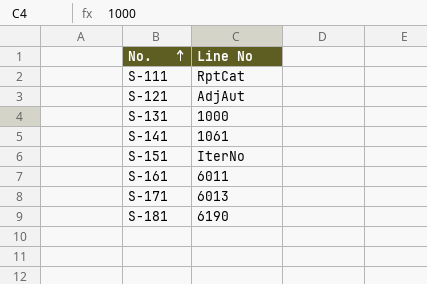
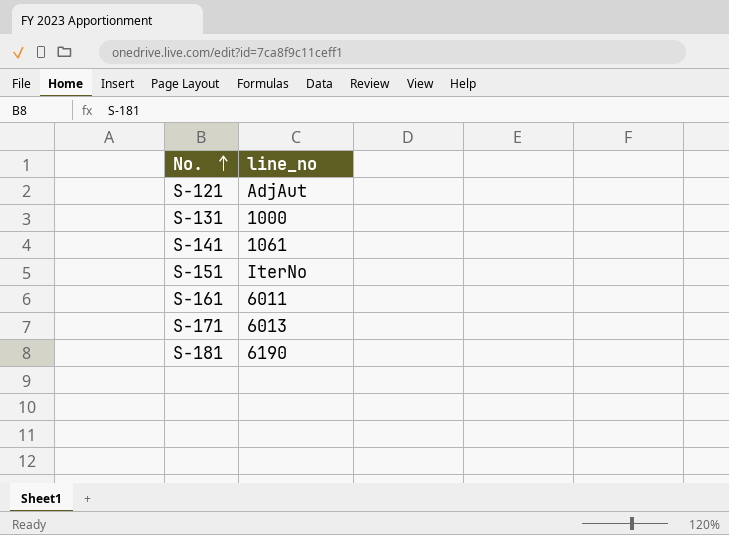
column name: Line No -> line_no
row S-111: RptCat -> none

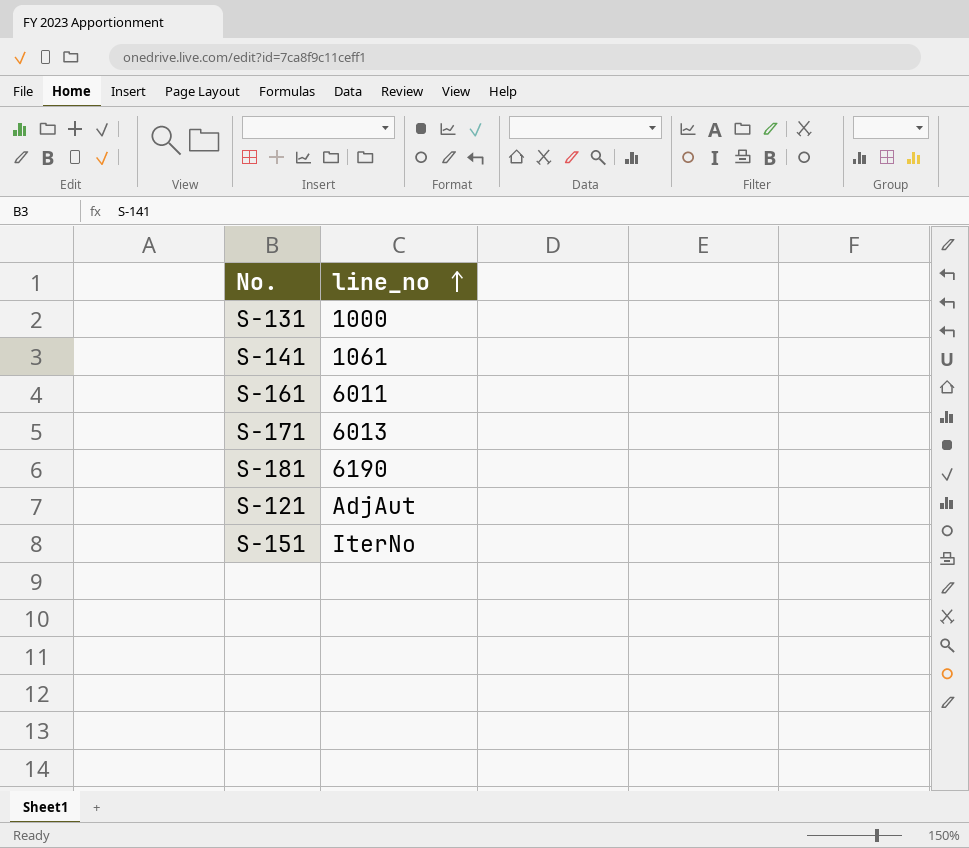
row order: No. ascending -> line_no ascending

